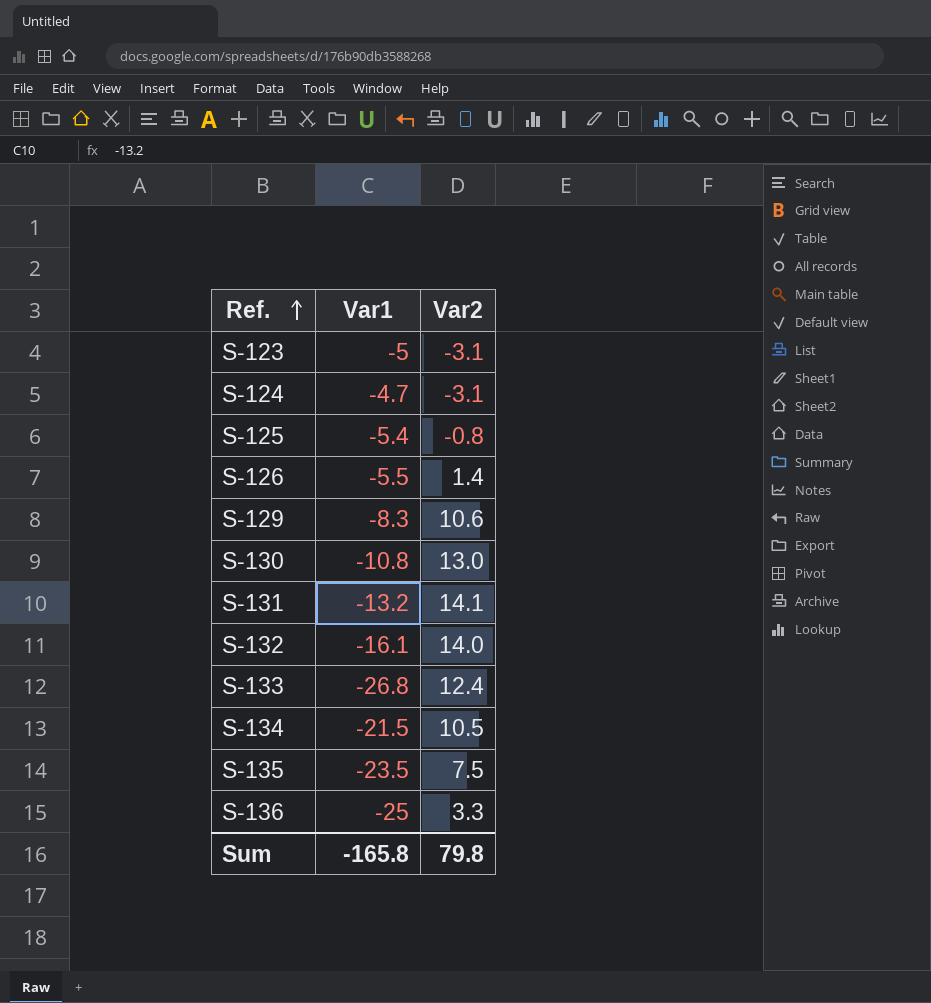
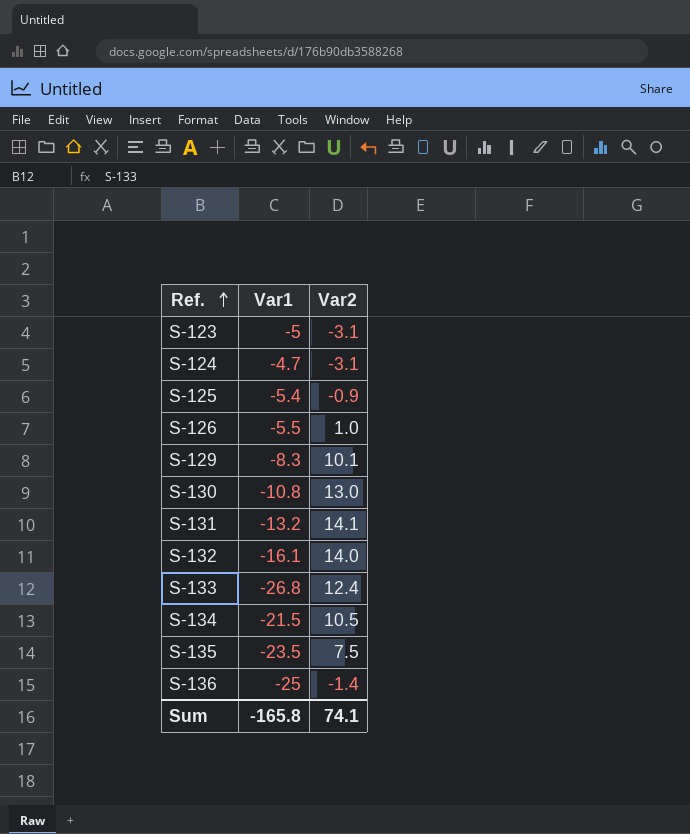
S-125 | Var2: -0.8 -> -0.9
S-126 | Var2: 1.4 -> 1.0
S-129 | Var2: 10.6 -> 10.1
S-136 | Var2: 3.3 -> -1.4
Sum | Var2: 79.8 -> 74.1

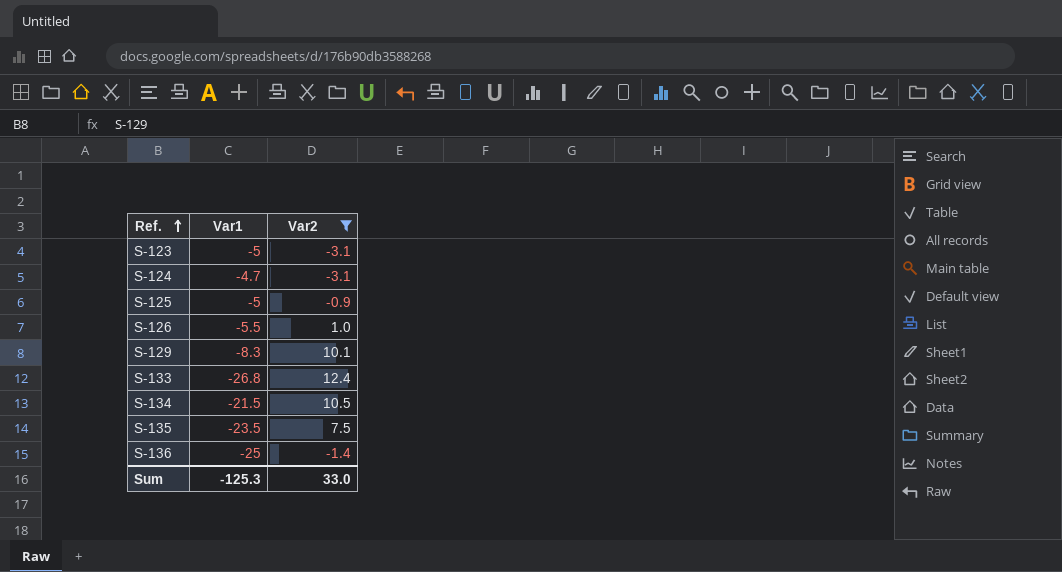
filter: none -> Var2 <= 12.4
S-125 | Var1: -5.4 -> -5
Sum | Var1: -165.8 -> -125.3
Sum | Var2: 74.1 -> 33.0

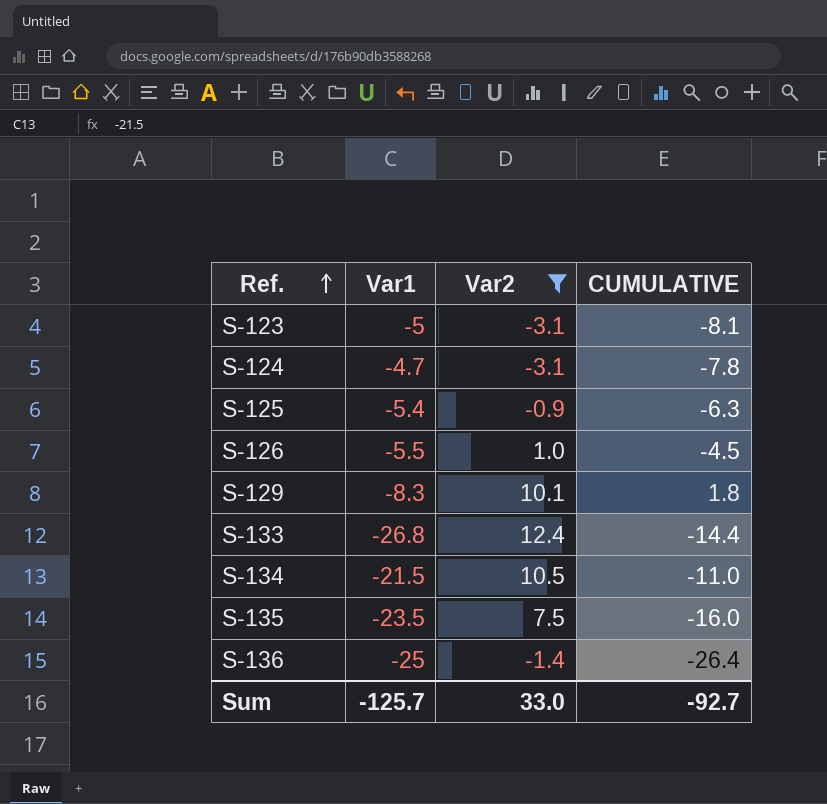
column CUMULATIVE | formula: none -> [Var1] + [Var2]
S-125 | Var1: -5 -> -5.4
Sum | Var1: -125.3 -> -125.7

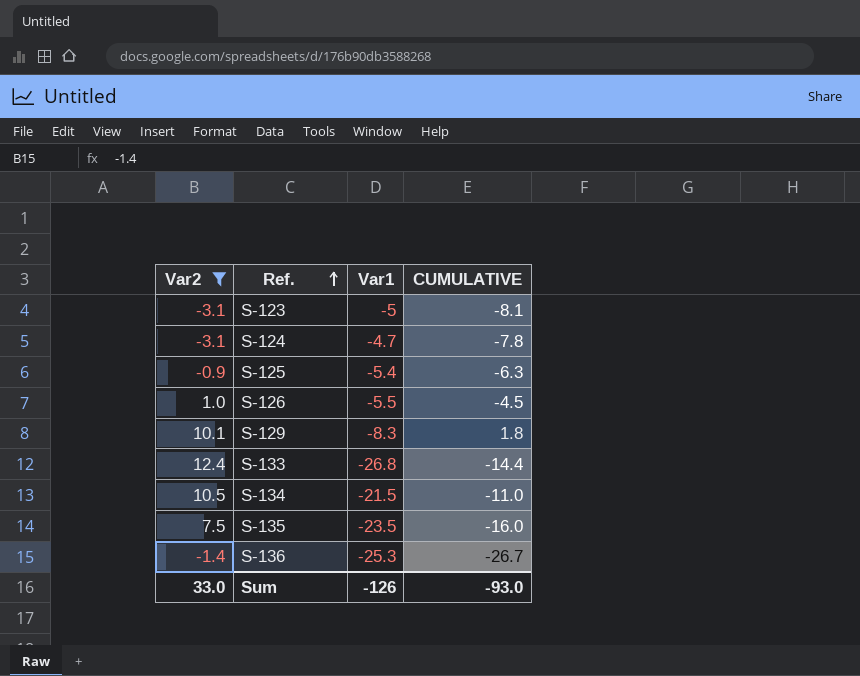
column Var2 | position: 3 -> 1
S-136 | Var1: -25 -> -25.3
S-136 | CUMULATIVE: -26.4 -> -26.7
Sum | Var1: -125.7 -> -126
Sum | CUMULATIVE: -92.7 -> -93.0

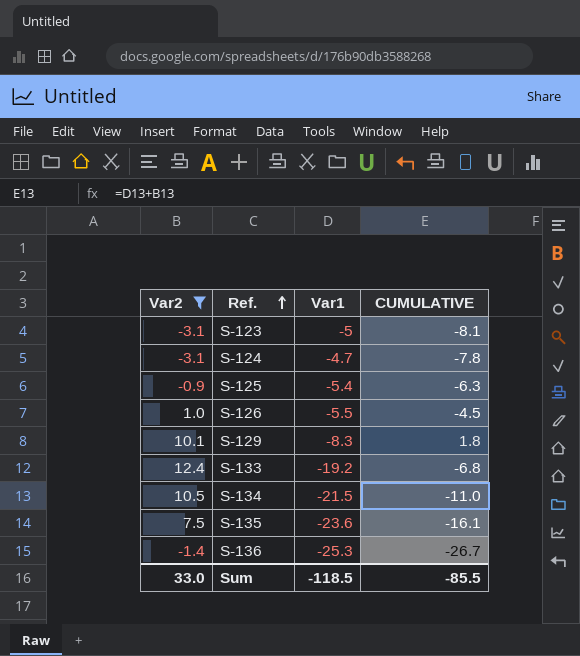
S-133 | Var1: -26.8 -> -19.2
S-133 | CUMULATIVE: -14.4 -> -6.8
S-135 | Var1: -23.5 -> -23.6
S-135 | CUMULATIVE: -16.0 -> -16.1
Sum | Var1: -126 -> -118.5
Sum | CUMULATIVE: -93.0 -> -85.5

